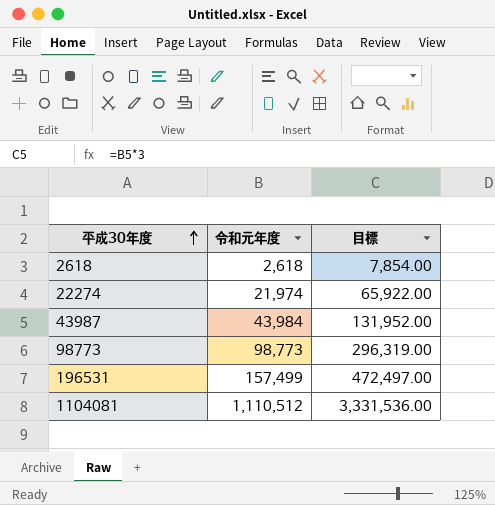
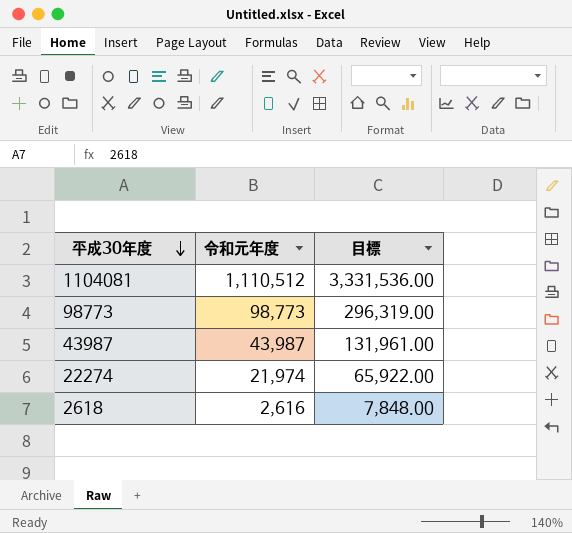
row order: 平成30年度 ascending -> 平成30年度 descending
row 196531: 157,499 | 472,497.00 -> none
43987 | 令和元年度: 43,984 -> 43,987
43987 | 目標: 131,952.00 -> 131,961.00
2618 | 令和元年度: 2,618 -> 2,616
2618 | 目標: 7,854.00 -> 7,848.00

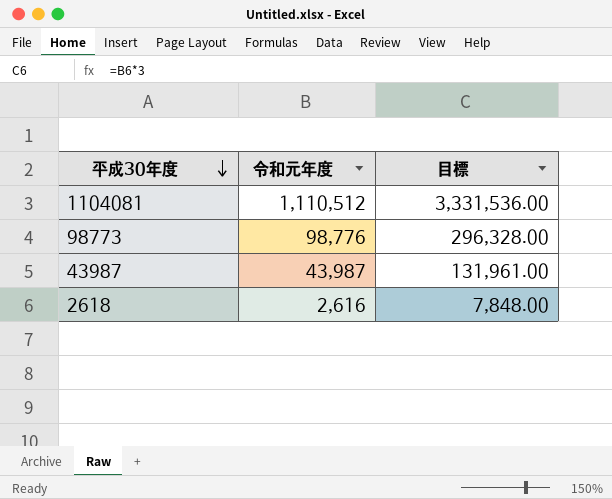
row 22274: 21,974 | 65,922.00 -> none
98773 | 令和元年度: 98,773 -> 98,776
98773 | 目標: 296,319.00 -> 296,328.00

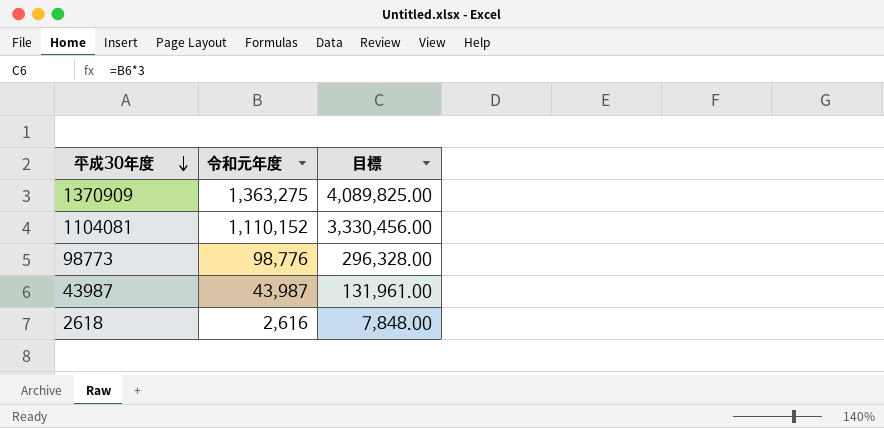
row 1370909: none -> 1,363,275 | 4,089,825.00
1104081 | 令和元年度: 1,110,512 -> 1,110,152
1104081 | 目標: 3,331,536.00 -> 3,330,456.00

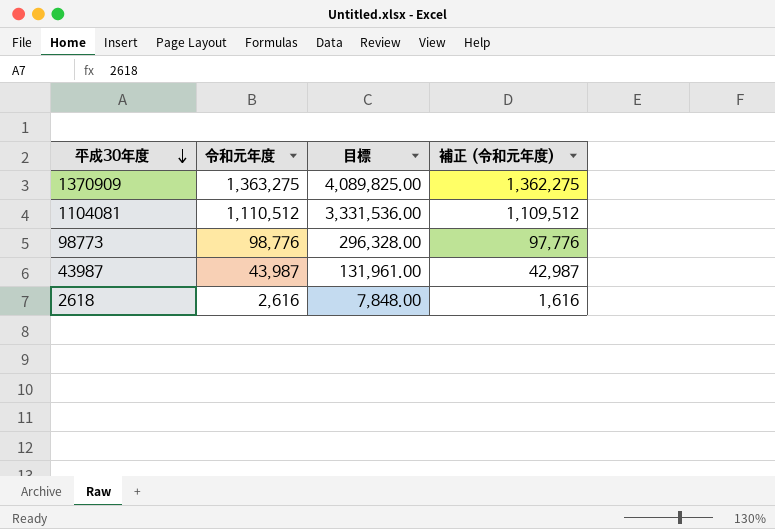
column 補正 (令和元年度) | formula: none -> [令和元年度] - 1000
1104081 | 令和元年度: 1,110,152 -> 1,110,512
1104081 | 目標: 3,330,456.00 -> 3,331,536.00

